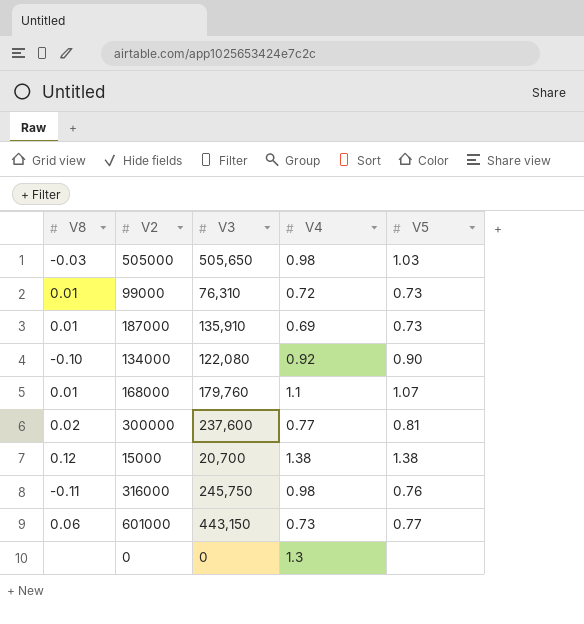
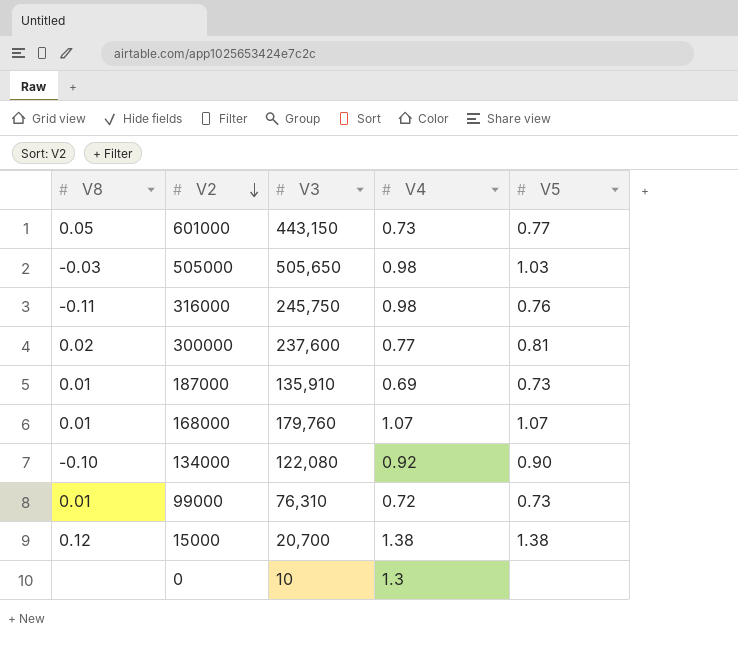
row order: none -> V2 descending
601000 | V8: 0.06 -> 0.05
168000 | V4: 1.1 -> 1.07
0 | V3: 0 -> 10

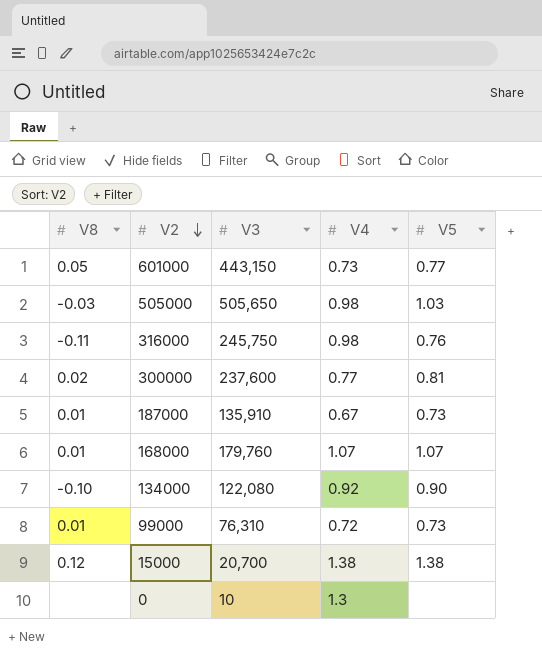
187000 | V4: 0.69 -> 0.67

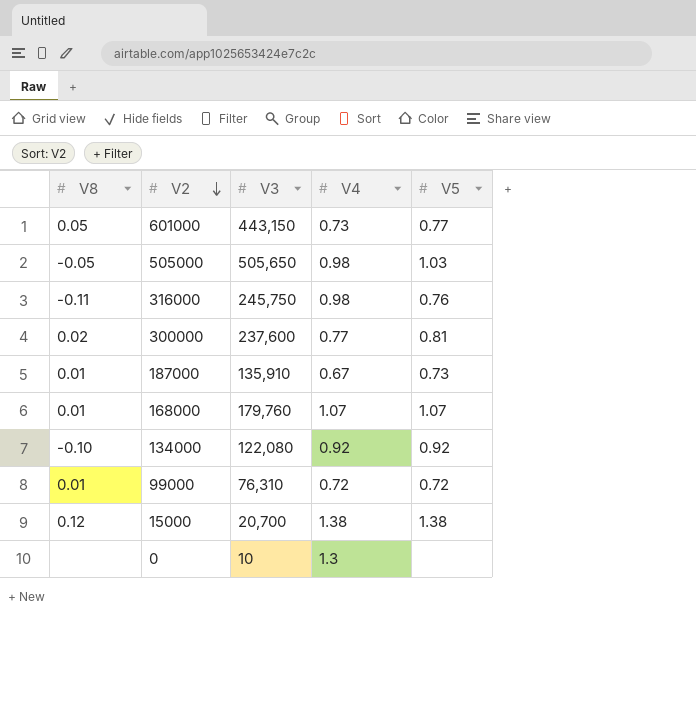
505000 | V8: -0.03 -> -0.05
134000 | V5: 0.90 -> 0.92
99000 | V5: 0.73 -> 0.72

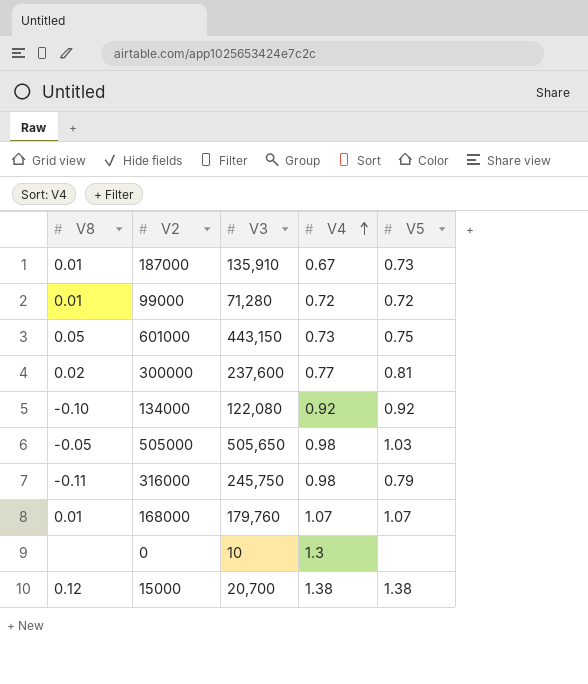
row order: V2 descending -> V4 ascending
99000 | V3: 76,310 -> 71,280
601000 | V5: 0.77 -> 0.75
316000 | V5: 0.76 -> 0.79

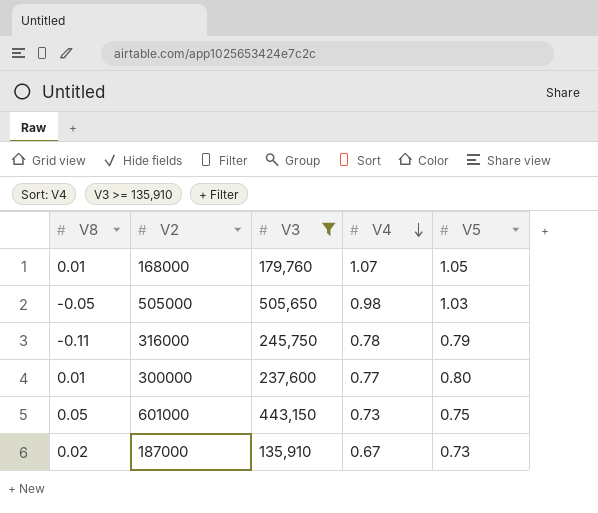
filter: none -> V3 >= 135,910
row order: V4 ascending -> V4 descending
168000 | V5: 1.07 -> 1.05
316000 | V4: 0.98 -> 0.78
300000 | V8: 0.02 -> 0.01
300000 | V5: 0.81 -> 0.80
187000 | V8: 0.01 -> 0.02

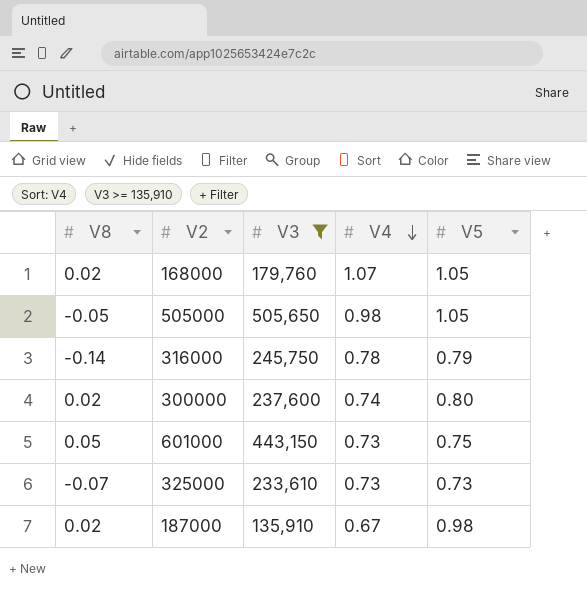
168000 | V8: 0.01 -> 0.02
505000 | V5: 1.03 -> 1.05
316000 | V8: -0.11 -> -0.14
300000 | V8: 0.01 -> 0.02
300000 | V4: 0.77 -> 0.74
row 325000: none -> -0.07 | 233,610 | 0.73 | 0.73
187000 | V5: 0.73 -> 0.98

